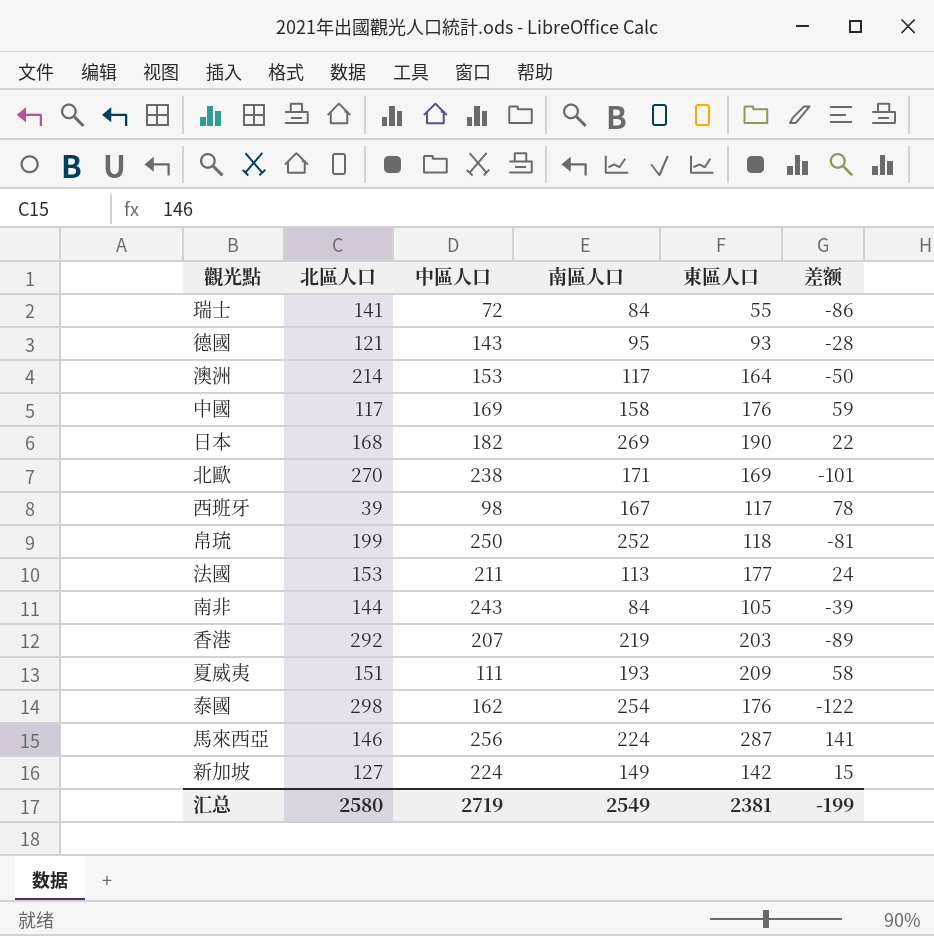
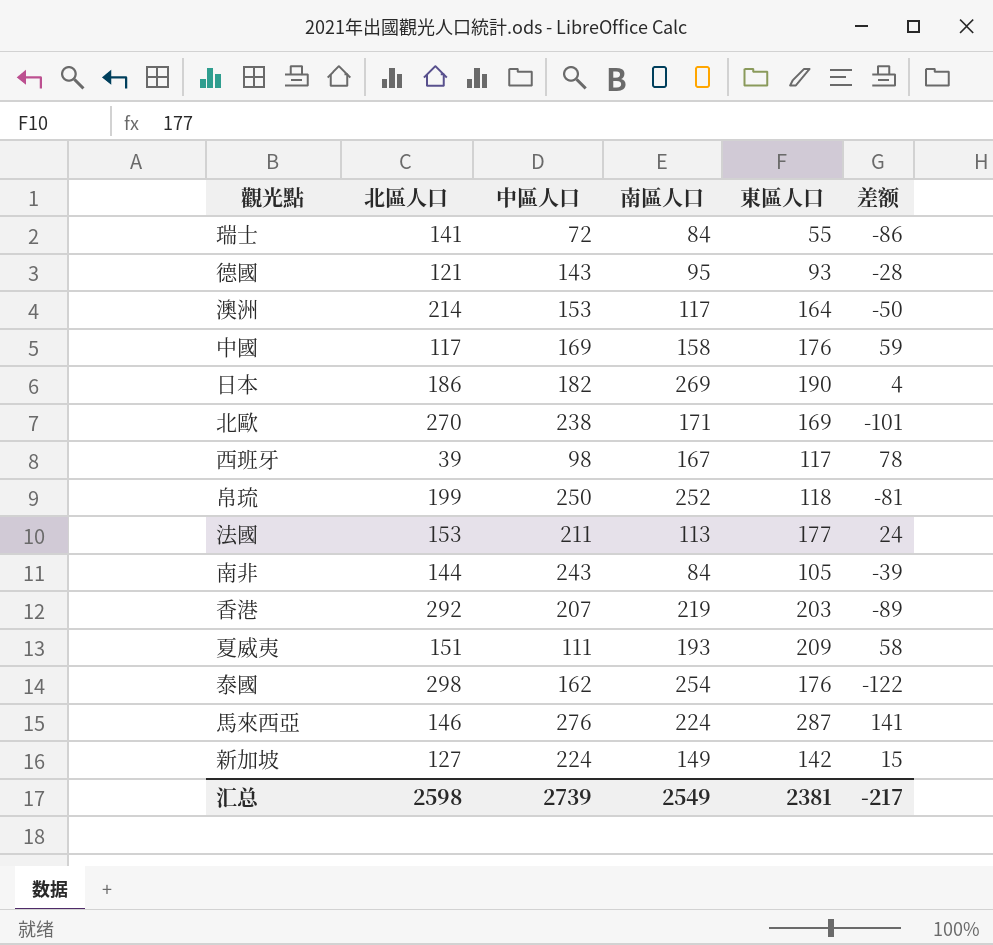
日本 | 北區人口: 168 -> 186
日本 | 差额: 22 -> 4
馬來西亞 | 中區人口: 256 -> 276
汇总 | 北區人口: 2580 -> 2598
汇总 | 中區人口: 2719 -> 2739
汇总 | 差额: -199 -> -217

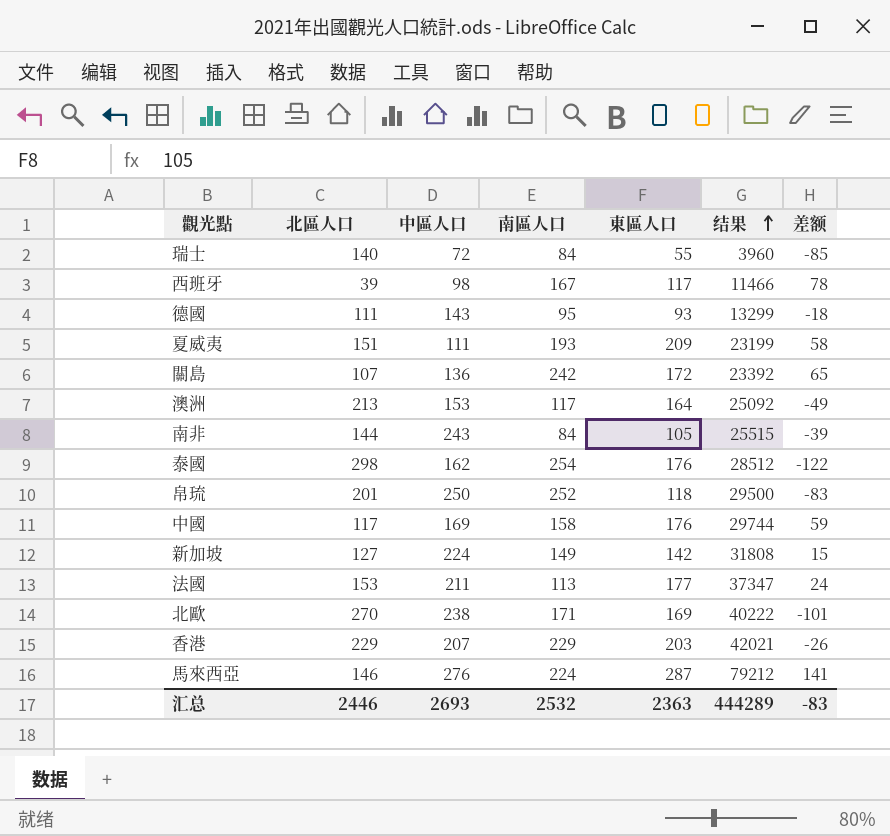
row order: none -> 结果 ascending
column 结果 | formula: none -> [中區人口] * [東區人口]
row 日本: 186 | 182 | 269 | 190 | 4 -> none
瑞士 | 北區人口: 141 -> 140
瑞士 | 差额: -86 -> -85
德國 | 北區人口: 121 -> 111
德國 | 差额: -28 -> -18
row 關島: none -> 107 | 136 | 242 | 172 | 23392 | 65
澳洲 | 北區人口: 214 -> 213
澳洲 | 差额: -50 -> -49
帛琉 | 北區人口: 199 -> 201
帛琉 | 差额: -81 -> -83
香港 | 北區人口: 292 -> 229
香港 | 南區人口: 219 -> 229
香港 | 差额: -89 -> -26
汇总 | 北區人口: 2598 -> 2446
汇总 | 中區人口: 2739 -> 2693
汇总 | 南區人口: 2549 -> 2532
汇总 | 東區人口: 2381 -> 2363
汇总 | 差额: -217 -> -83

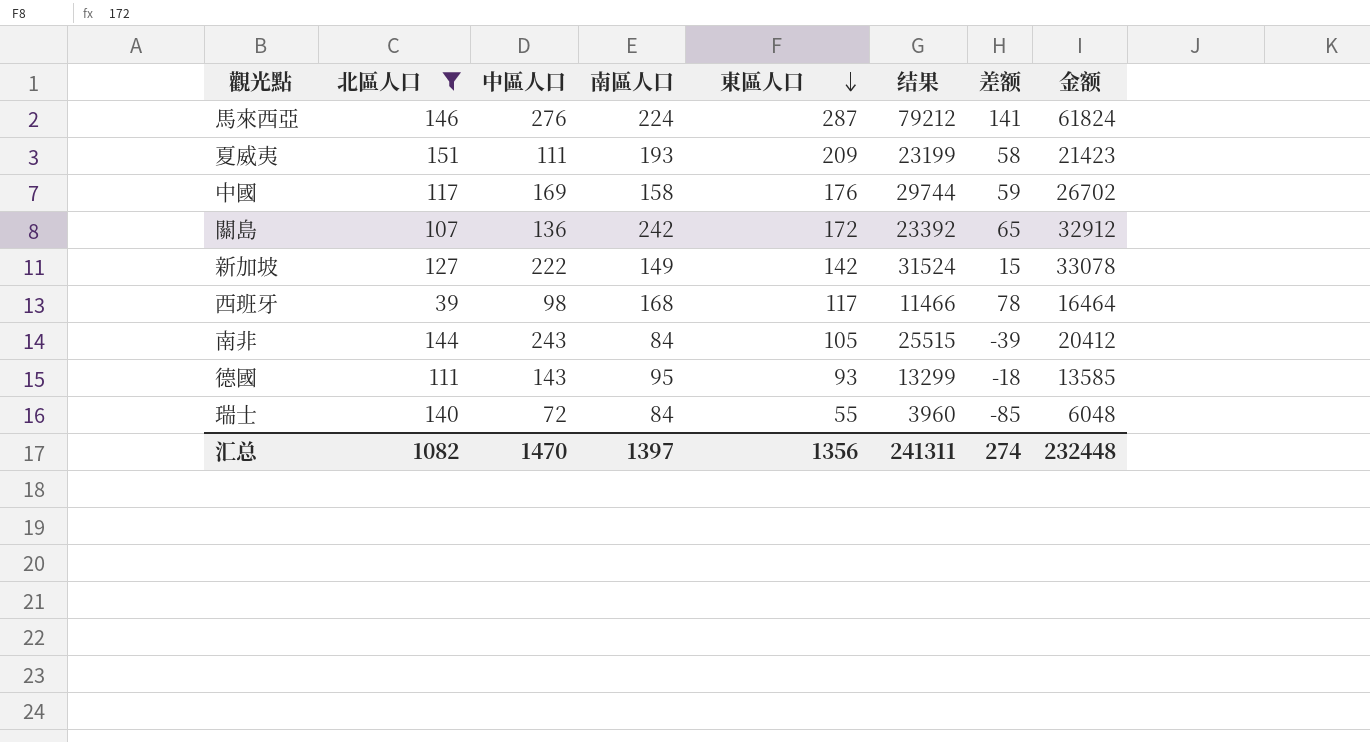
filter: none -> 北區人口 <= 151
row order: 结果 ascending -> 東區人口 descending
column 金额 | formula: none -> [中區人口] * [南區人口]
新加坡 | 中區人口: 224 -> 222
新加坡 | 结果: 31808 -> 31524
西班牙 | 南區人口: 167 -> 168
汇总 | 北區人口: 2446 -> 1082
汇总 | 中區人口: 2693 -> 1470
汇总 | 南區人口: 2532 -> 1397
汇总 | 東區人口: 2363 -> 1356
汇总 | 结果: 444289 -> 241311
汇总 | 差额: -83 -> 274

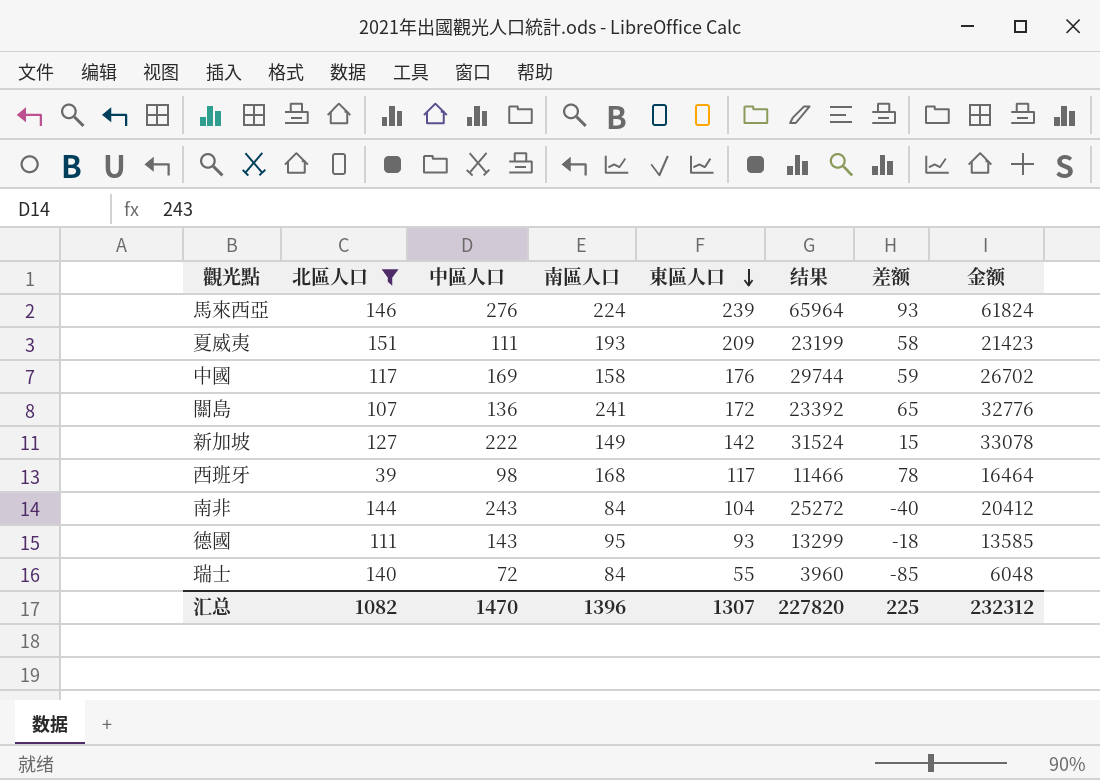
馬來西亞 | 東區人口: 287 -> 239
馬來西亞 | 结果: 79212 -> 65964
馬來西亞 | 差额: 141 -> 93
關島 | 南區人口: 242 -> 241
關島 | 金额: 32912 -> 32776
南非 | 東區人口: 105 -> 104
南非 | 结果: 25515 -> 25272
南非 | 差额: -39 -> -40
汇总 | 南區人口: 1397 -> 1396
汇总 | 東區人口: 1356 -> 1307
汇总 | 结果: 241311 -> 227820
汇总 | 差额: 274 -> 225
汇总 | 金额: 232448 -> 232312

